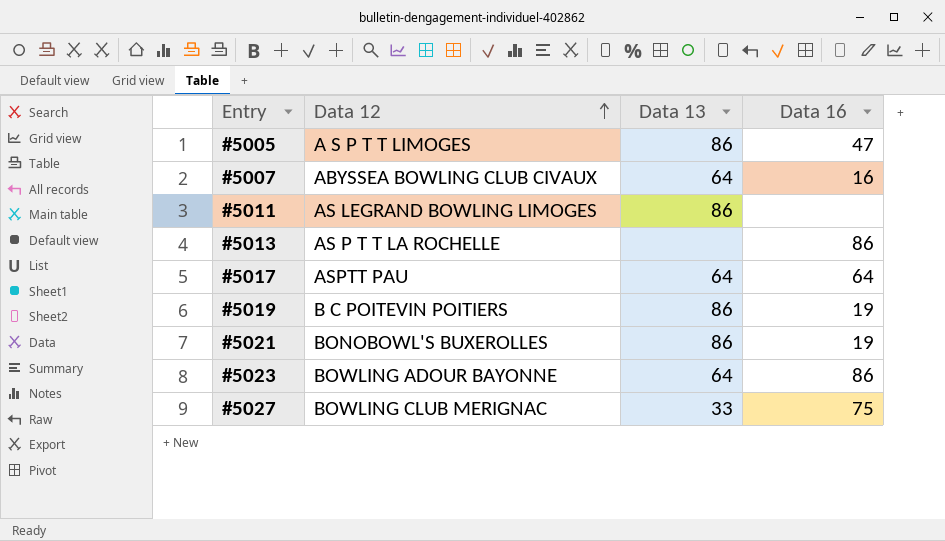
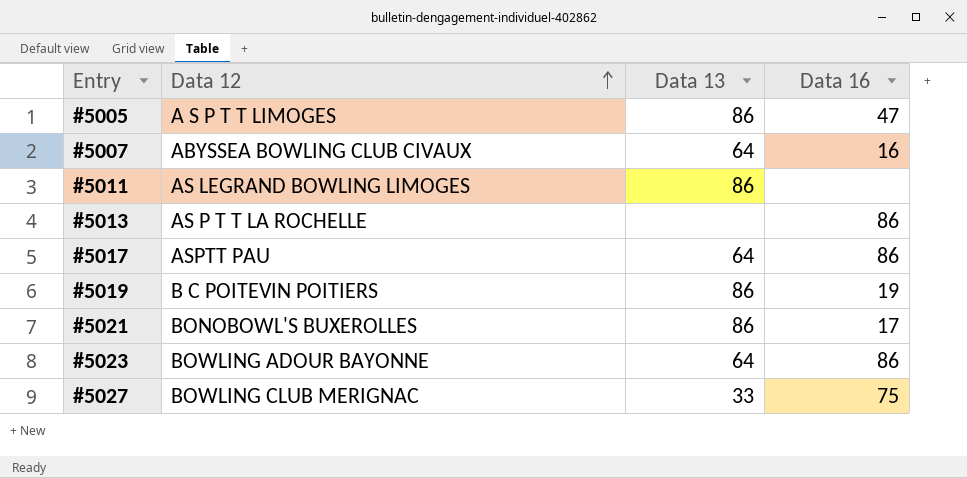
#5017 | Data 16: 64 -> 86
#5021 | Data 16: 19 -> 17

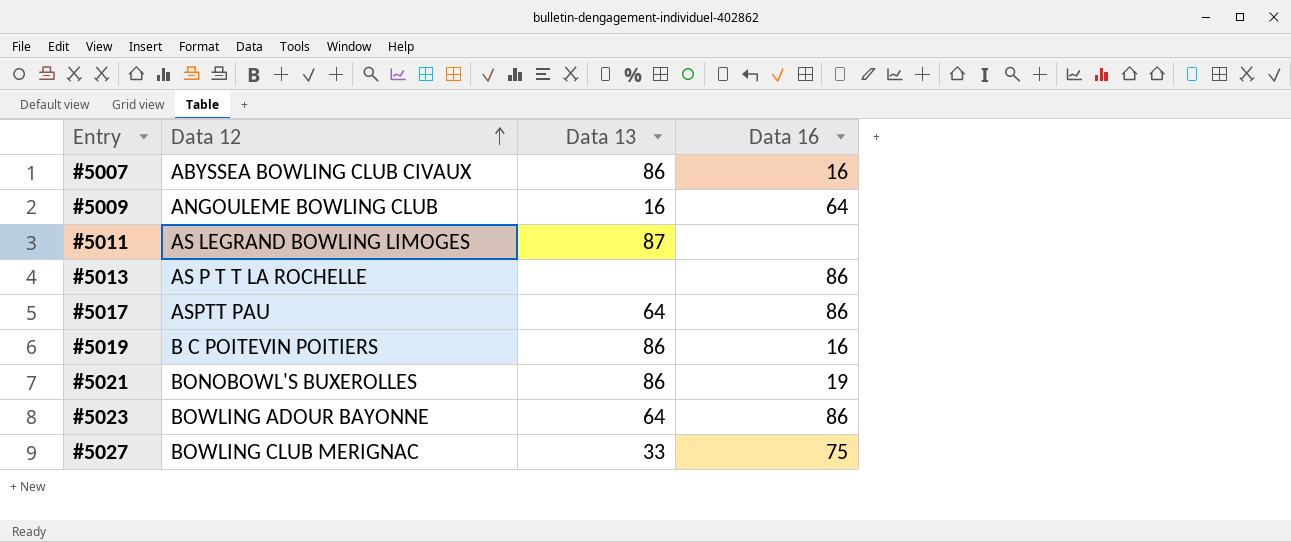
row #5005: A S P T T LIMOGES | 86 | 47 -> none
#5007 | Data 13: 64 -> 86
row #5009: none -> ANGOULEME BOWLING CLUB | 16 | 64
#5011 | Data 13: 86 -> 87
#5019 | Data 16: 19 -> 16
#5021 | Data 16: 17 -> 19

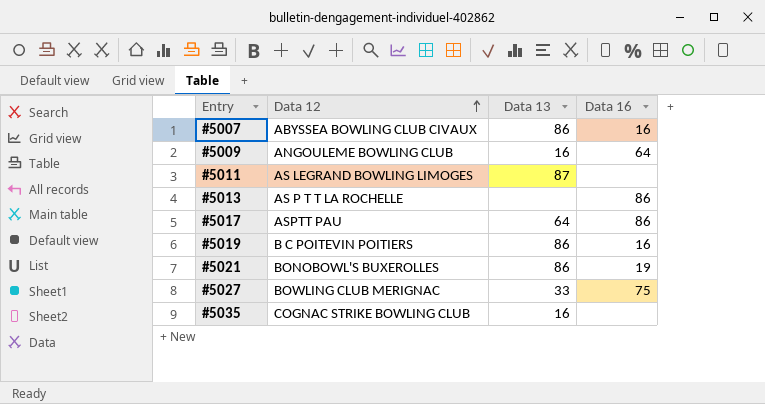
row #5023: BOWLING ADOUR BAYONNE | 64 | 86 -> none
row #5035: none -> COGNAC STRIKE BOWLING CLUB | 16 | none

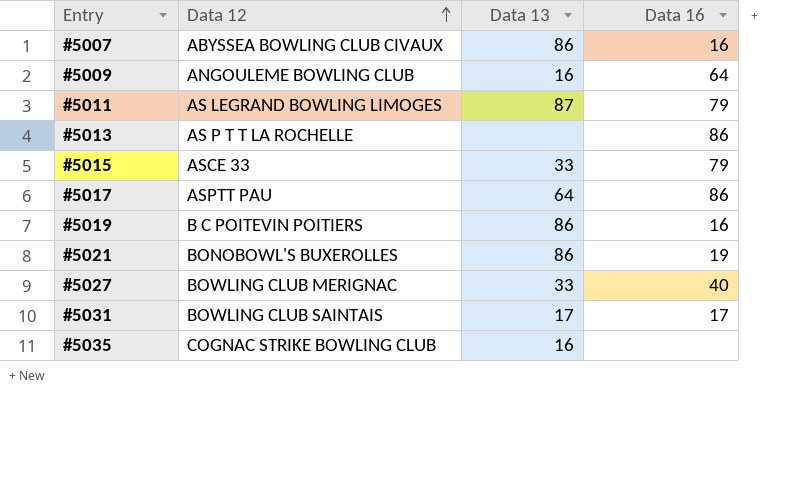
#5011 | Data 16: none -> 79
row #5015: none -> ASCE 33 | 33 | 79
#5027 | Data 16: 75 -> 40
row #5031: none -> BOWLING CLUB SAINTAIS | 17 | 17

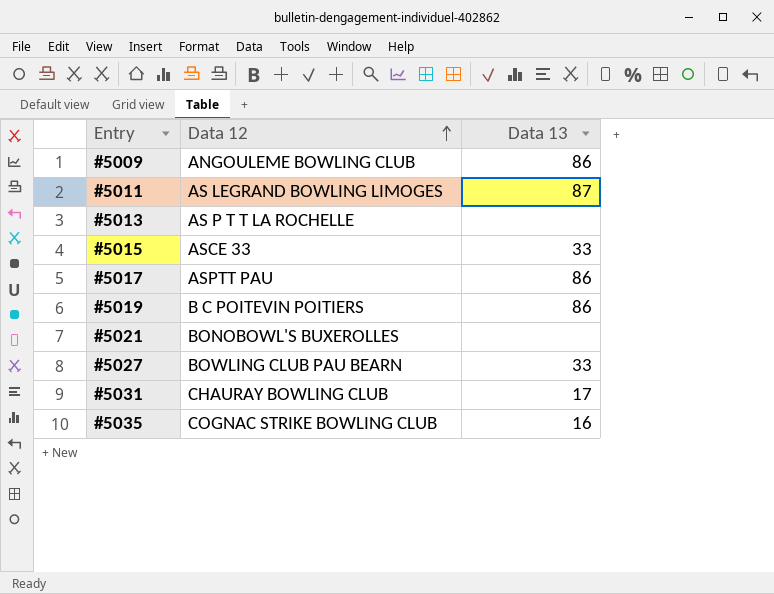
column Data 16 | position: 4 -> none
row #5007: ABYSSEA BOWLING CLUB CIVAUX | 86 | 16 -> none
#5009 | Data 13: 16 -> 86
#5017 | Data 13: 64 -> 86
#5021 | Data 13: 86 -> none
#5027 | Data 12: BOWLING CLUB MERIGNAC -> BOWLING CLUB PAU BEARN
#5031 | Data 12: BOWLING CLUB SAINTAIS -> CHAURAY BOWLING CLUB

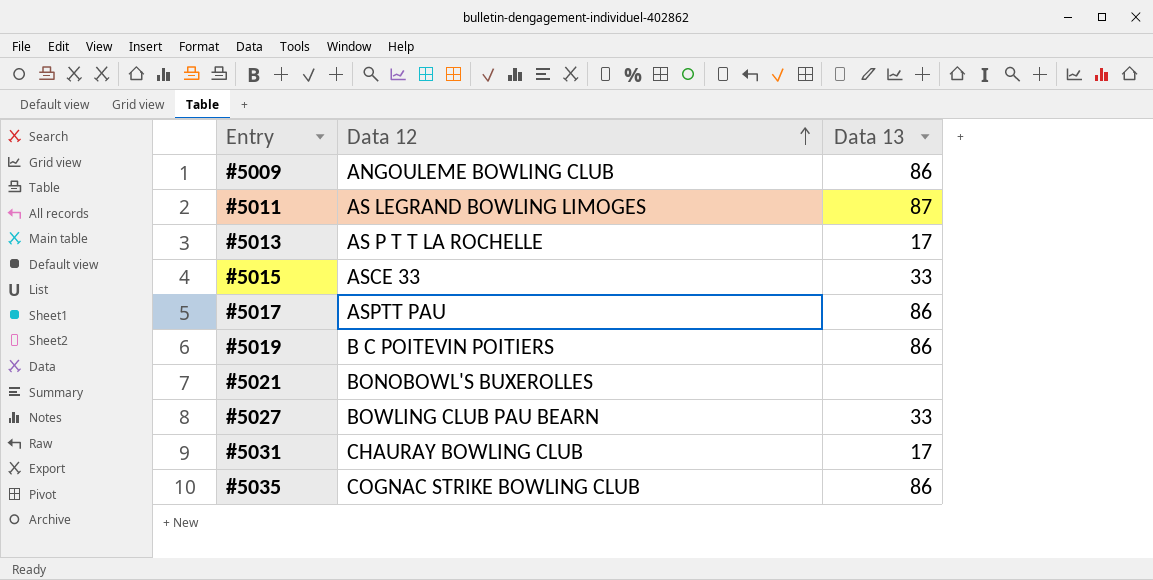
#5013 | Data 13: none -> 17
#5035 | Data 13: 16 -> 86

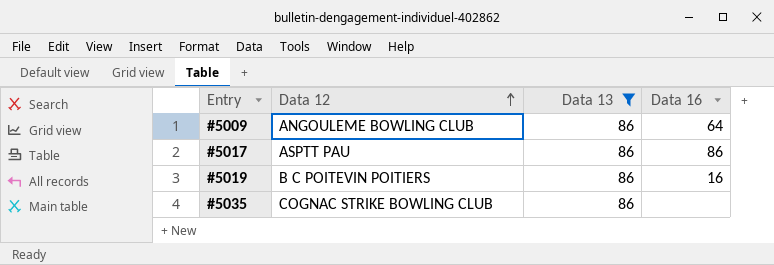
filter: none -> Data 13 = 86
column Data 16 | position: none -> 4

